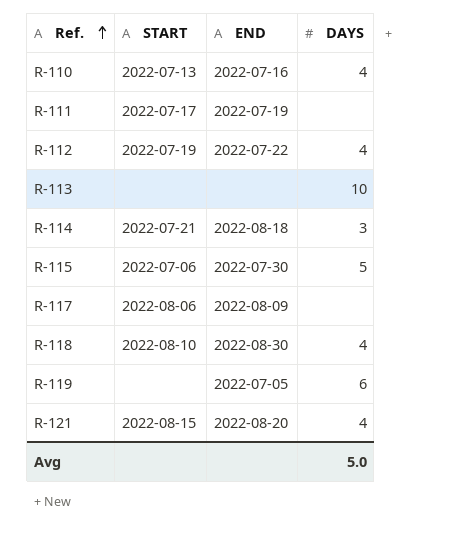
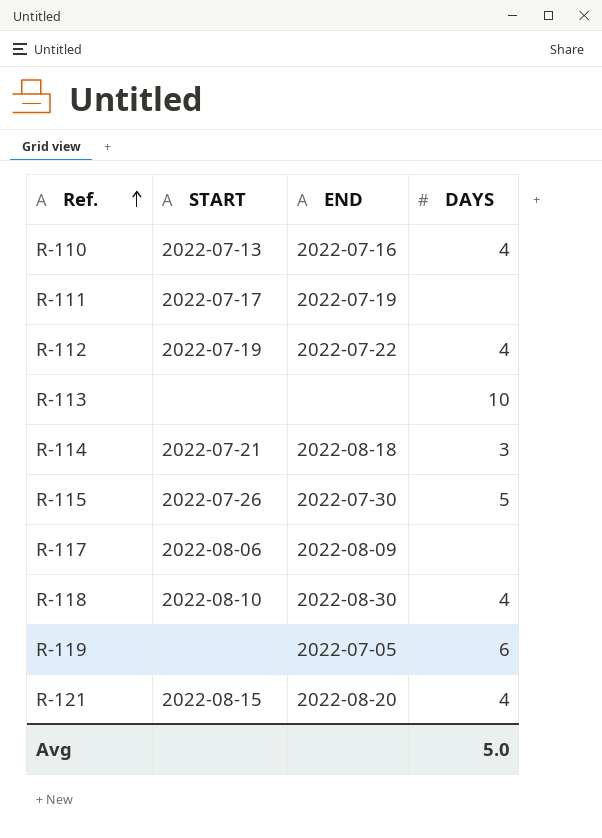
R-115 | START: 2022-07-06 -> 2022-07-26

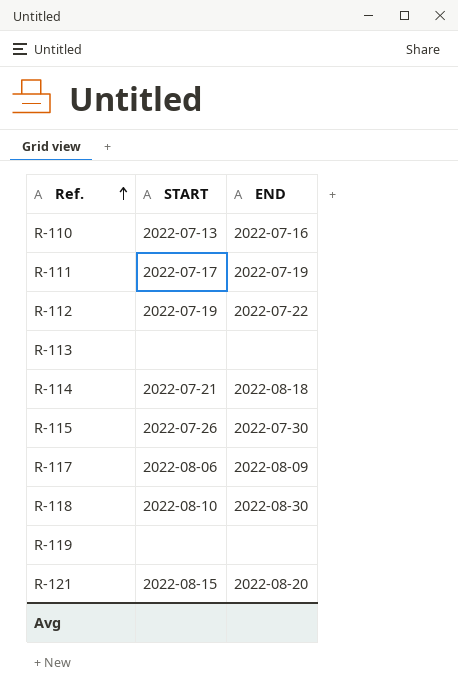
column DAYS | position: 4 -> none
R-119 | END: 2022-07-05 -> none

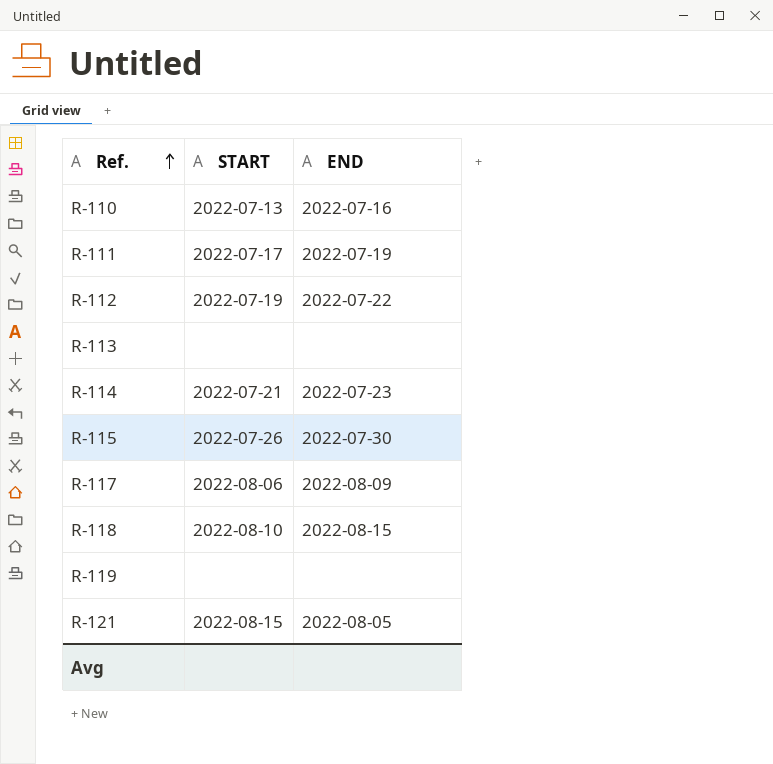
R-114 | END: 2022-08-18 -> 2022-07-23
R-118 | END: 2022-08-30 -> 2022-08-15
R-121 | END: 2022-08-20 -> 2022-08-05

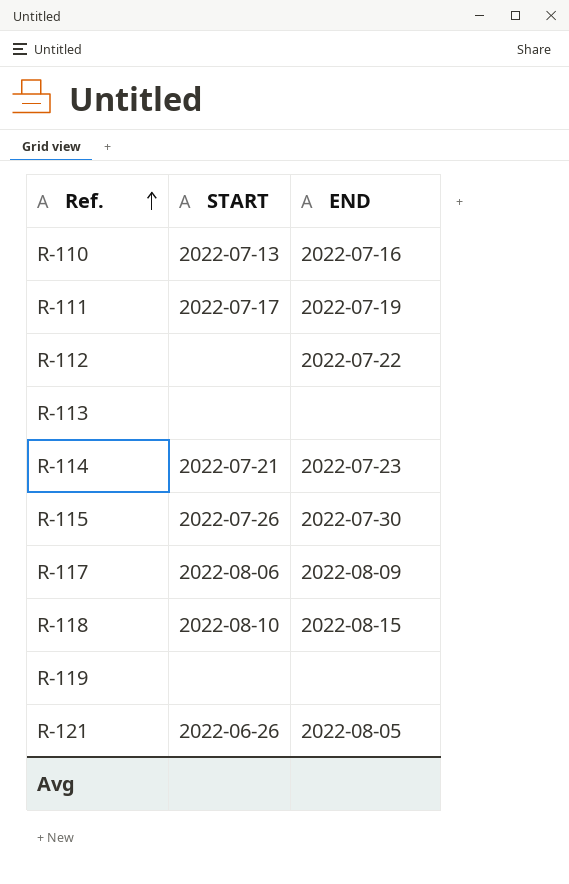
R-112 | START: 2022-07-19 -> none
R-121 | START: 2022-08-15 -> 2022-06-26

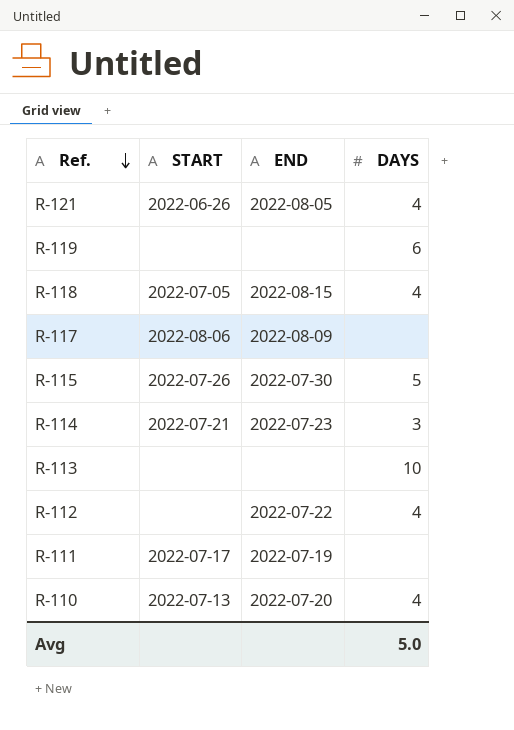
row order: Ref. ascending -> Ref. descending
column DAYS | position: none -> 4
R-118 | START: 2022-08-10 -> 2022-07-05
R-110 | END: 2022-07-16 -> 2022-07-20

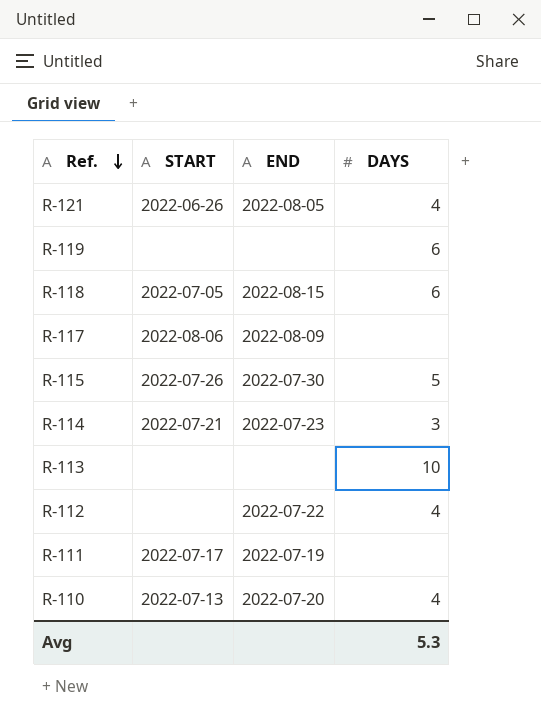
R-118 | DAYS: 4 -> 6
Avg | DAYS: 5.0 -> 5.3

